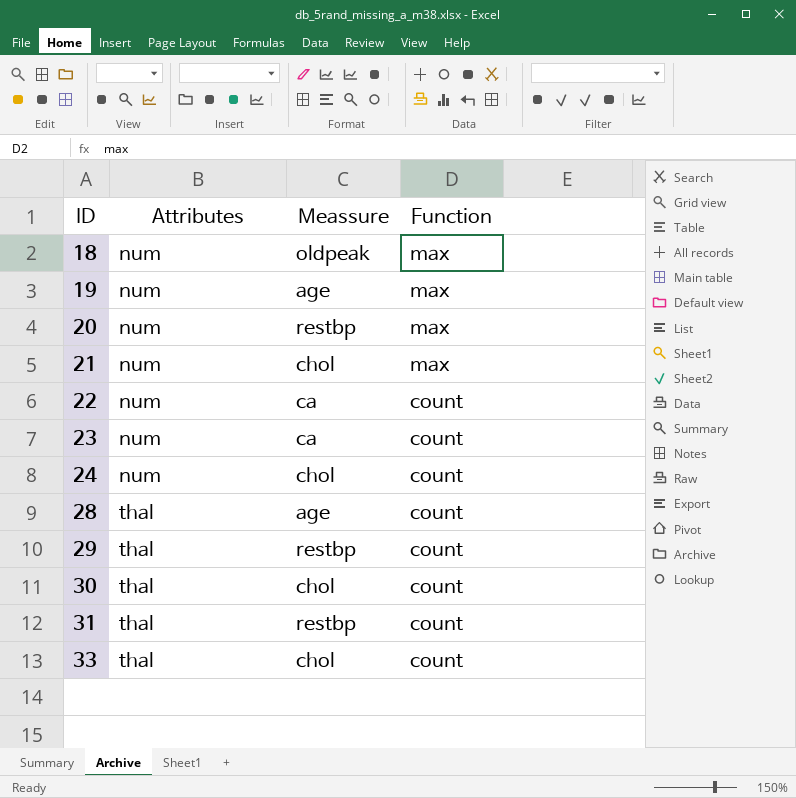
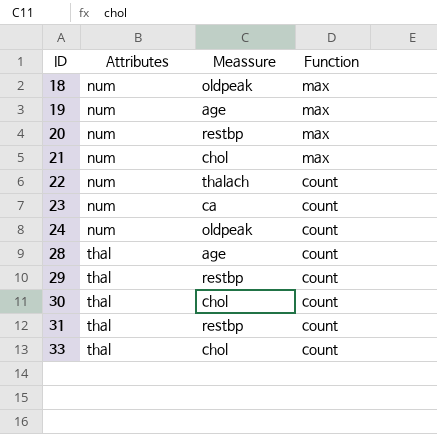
22 | Meassure: ca -> thalach
24 | Meassure: chol -> oldpeak

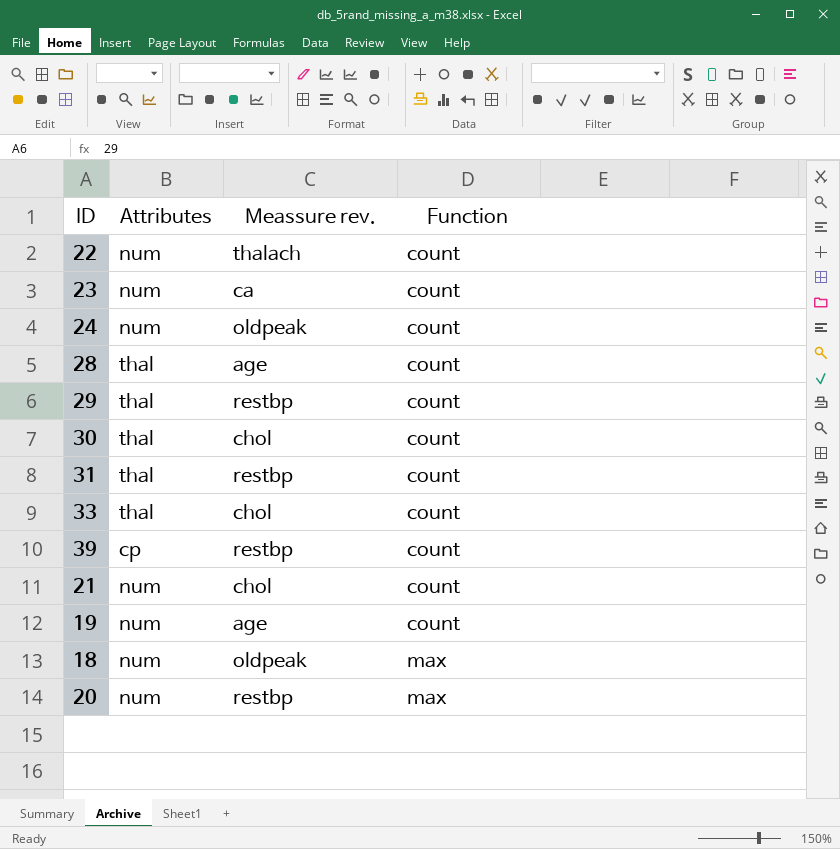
row order: ID ascending -> Function ascending
column name: Meassure -> Meassure rev.
row 39: none -> cp | restbp | count
21 | Function: max -> count
19 | Function: max -> count

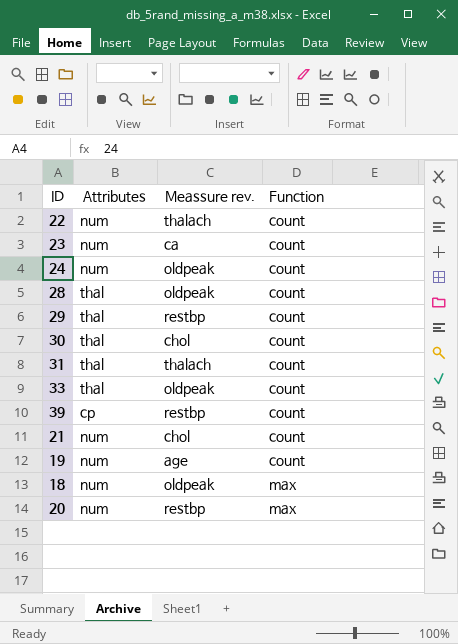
28 | Meassure rev.: age -> oldpeak
31 | Meassure rev.: restbp -> thalach
33 | Meassure rev.: chol -> oldpeak

